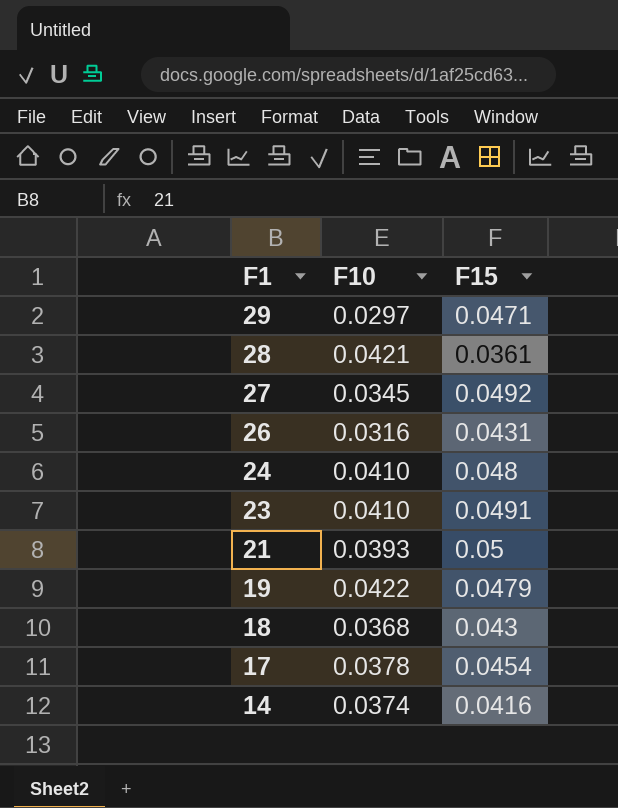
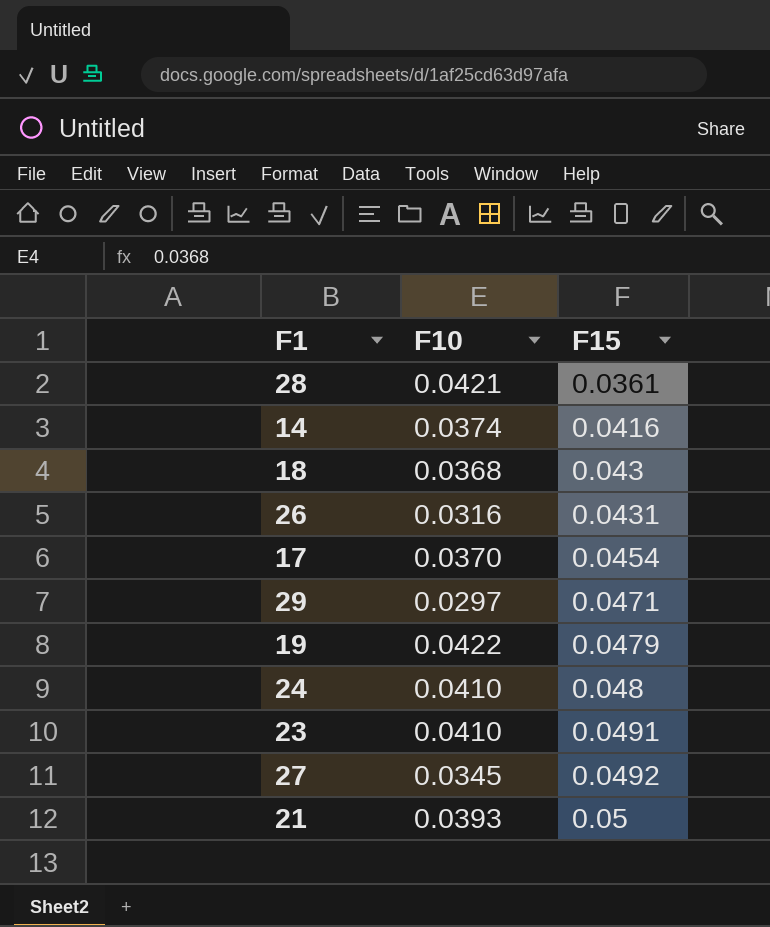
row order: F1 descending -> F15 ascending
17 | F10: 0.0378 -> 0.0370

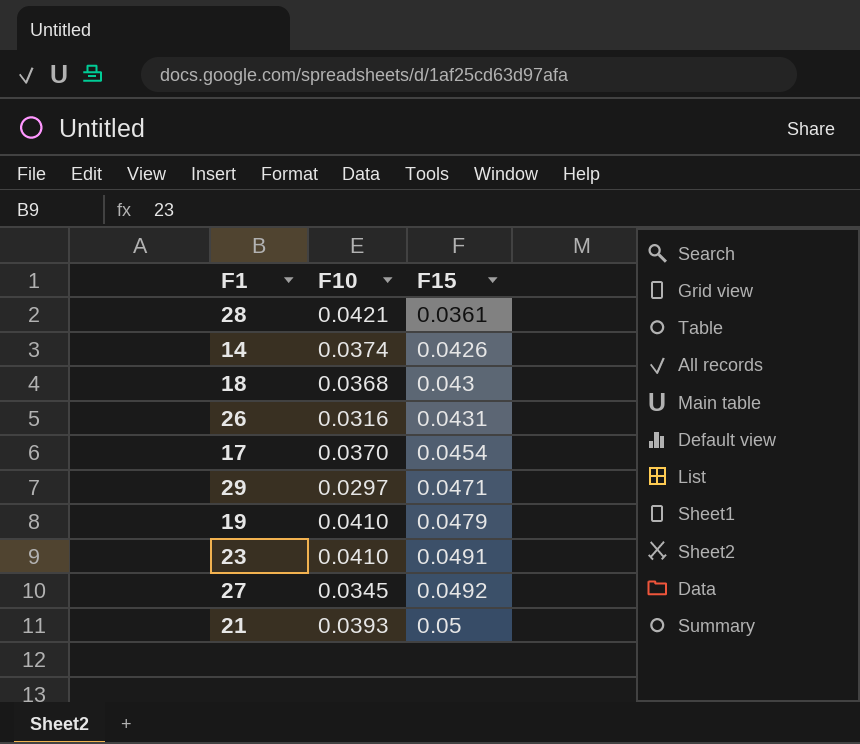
row 24: 0.0410 | 0.048 -> none
14 | F15: 0.0416 -> 0.0426
19 | F10: 0.0422 -> 0.0410

